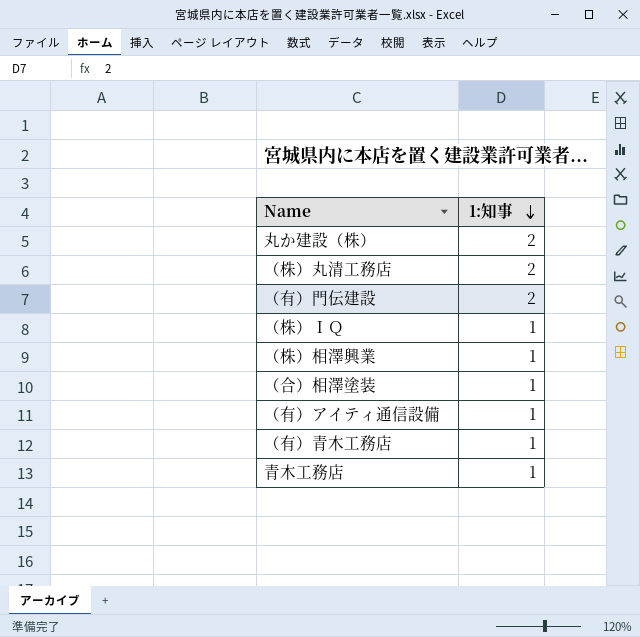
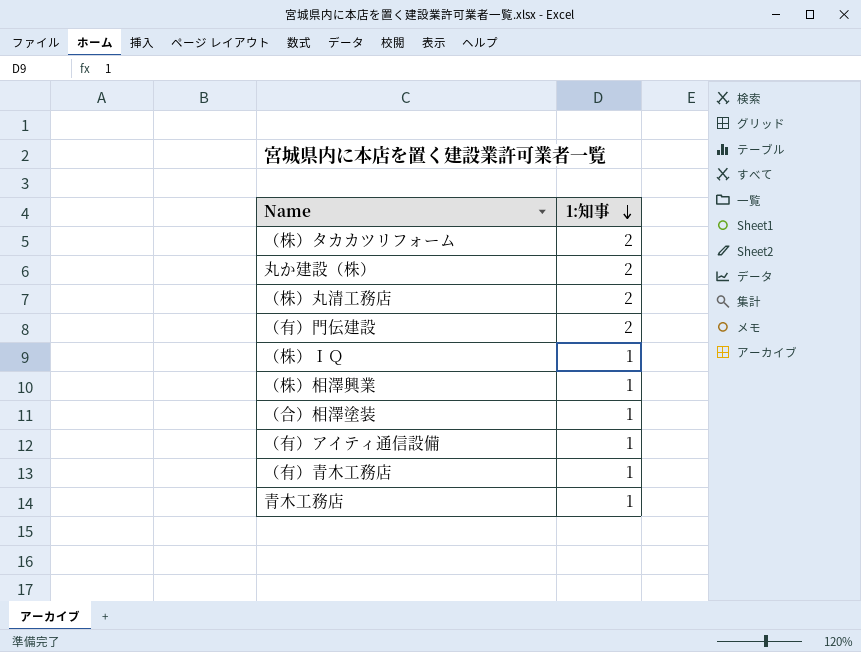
row （株）タカカツリフォーム: none -> 2

